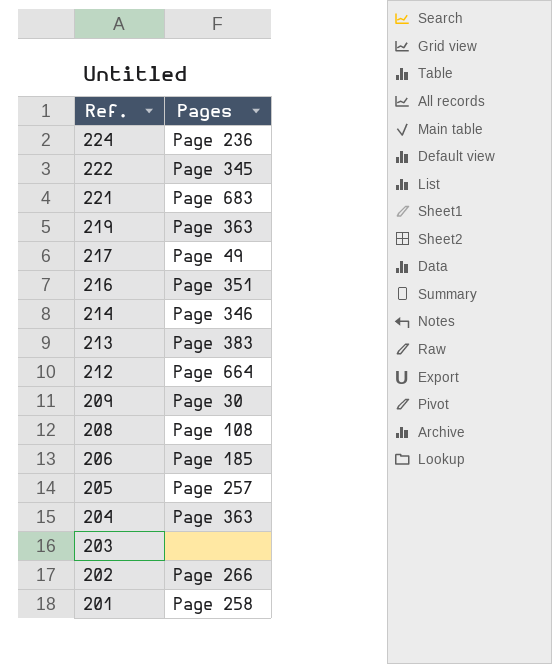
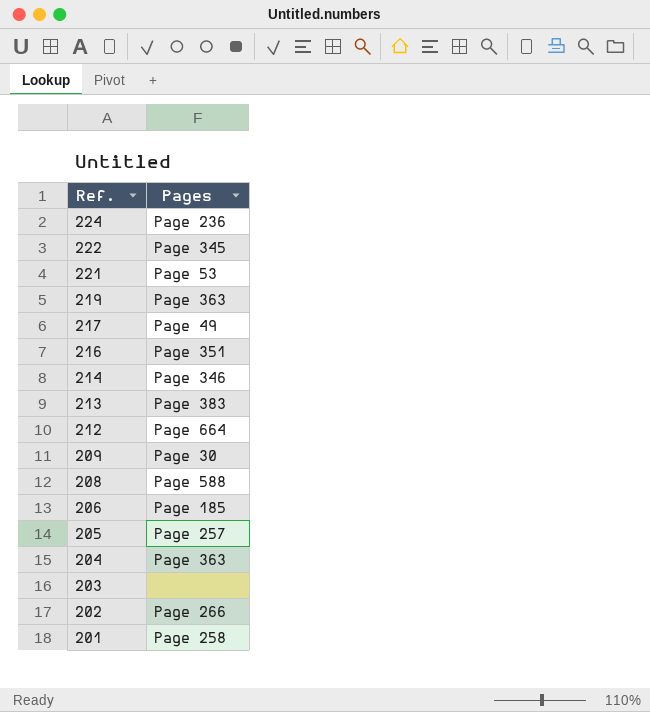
221 | Pages: Page 683 -> Page 53
208 | Pages: Page 108 -> Page 588

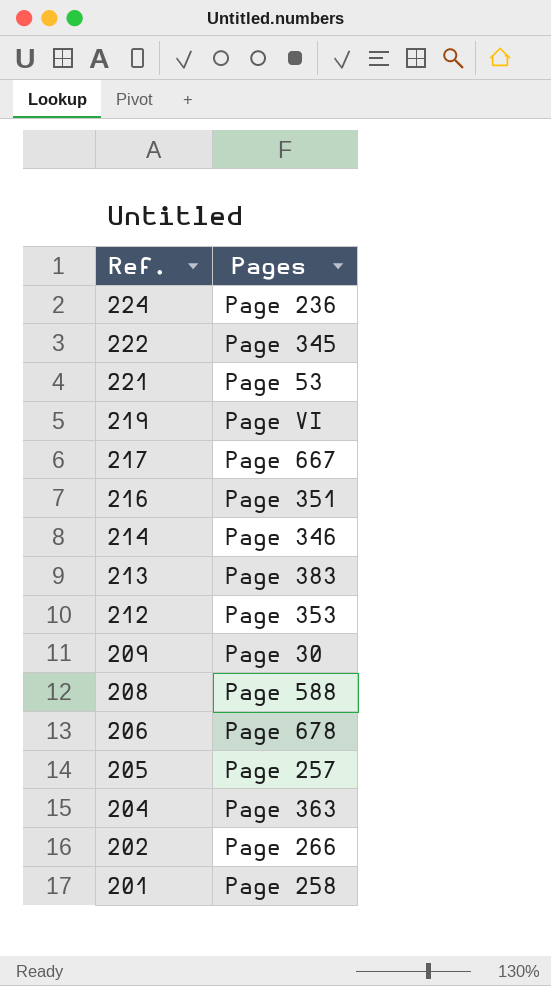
row 203: none -> none
219 | Pages: Page 363 -> Page VI
217 | Pages: Page 49 -> Page 667
212 | Pages: Page 664 -> Page 353
206 | Pages: Page 185 -> Page 678

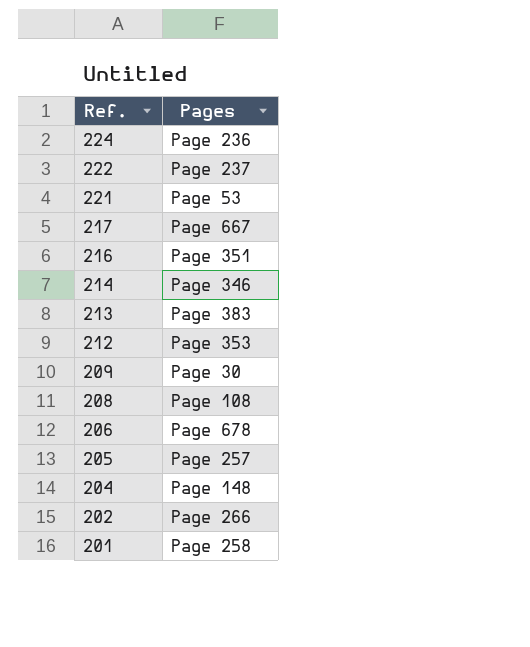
row 219: Page VI -> none
222 | Pages: Page 345 -> Page 237
208 | Pages: Page 588 -> Page 108
204 | Pages: Page 363 -> Page 148

